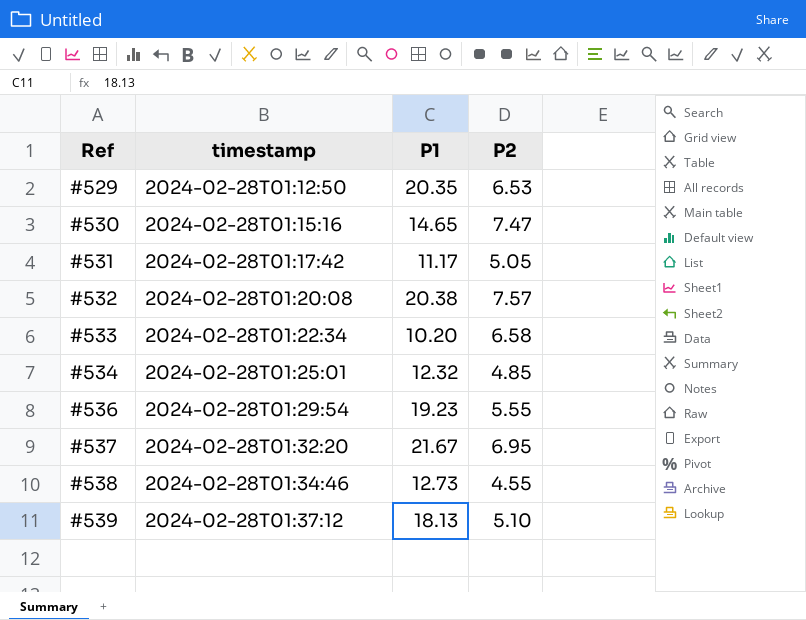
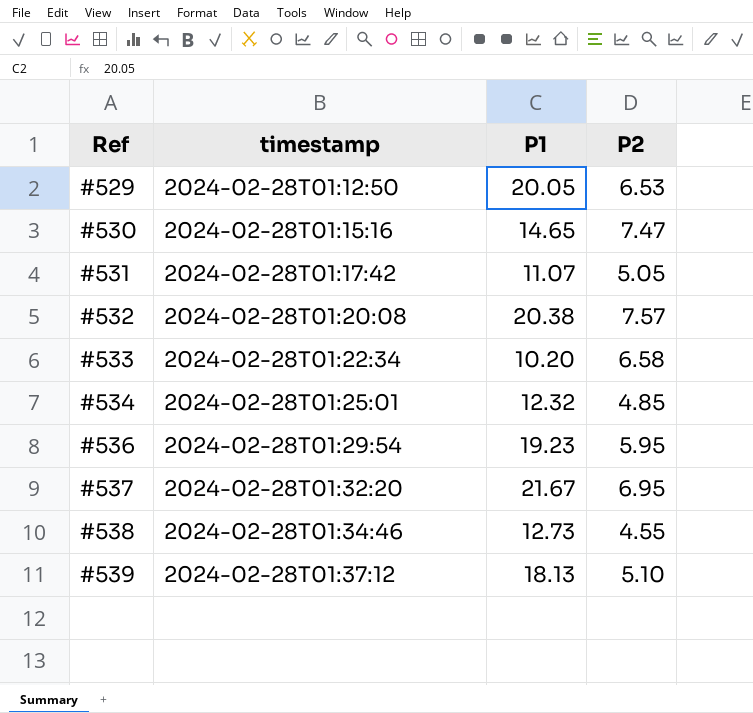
#529 | P1: 20.35 -> 20.05
#531 | P1: 11.17 -> 11.07
#536 | P2: 5.55 -> 5.95

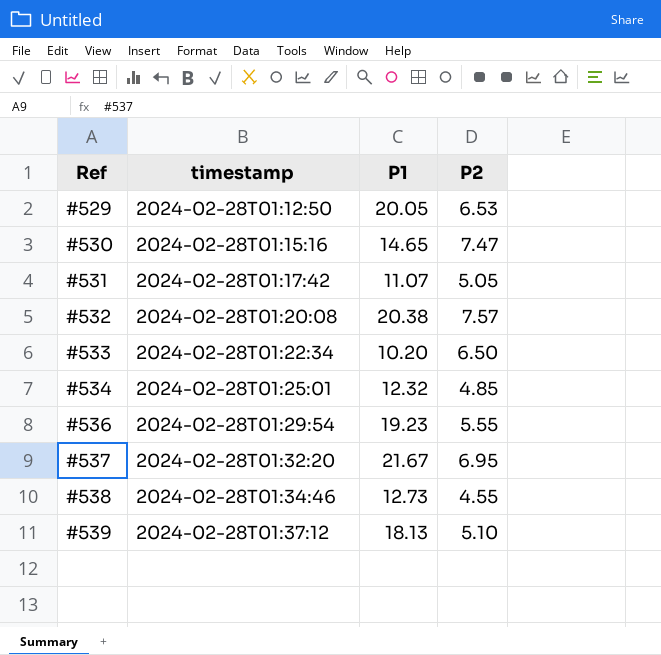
#533 | P2: 6.58 -> 6.50
#536 | P2: 5.95 -> 5.55

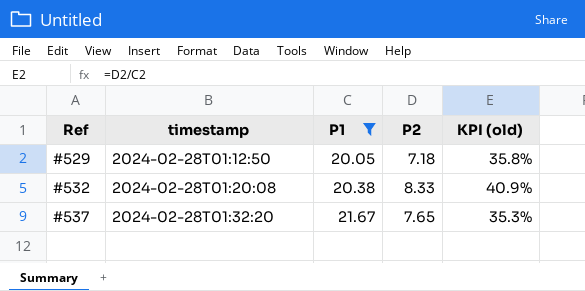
filter: none -> P1 >= 20.05
column KPI (old) | formula: none -> [P2] / [P1]
#529 | P2: 6.53 -> 7.18
#532 | P2: 7.57 -> 8.33
#537 | P2: 6.95 -> 7.65

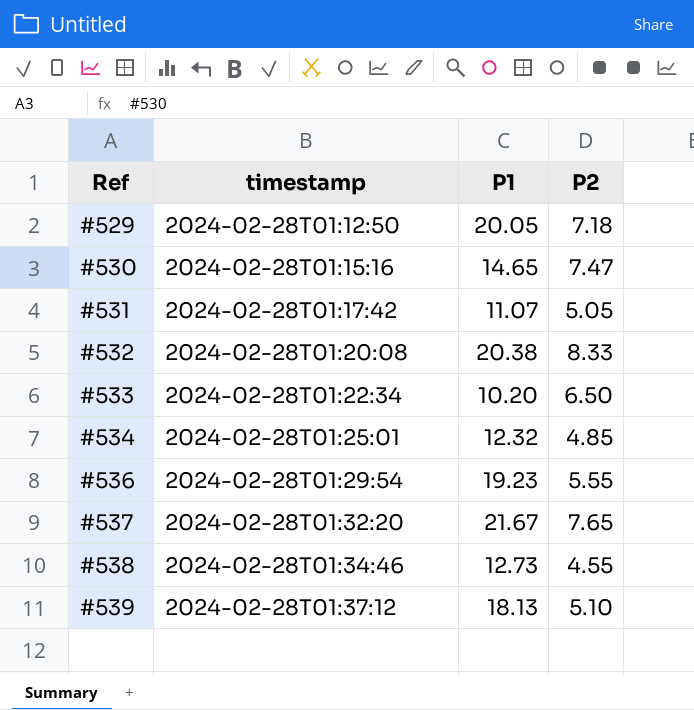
filter: P1 >= 20.05 -> none
column KPI (old) | formula: [P2] / [P1] -> none

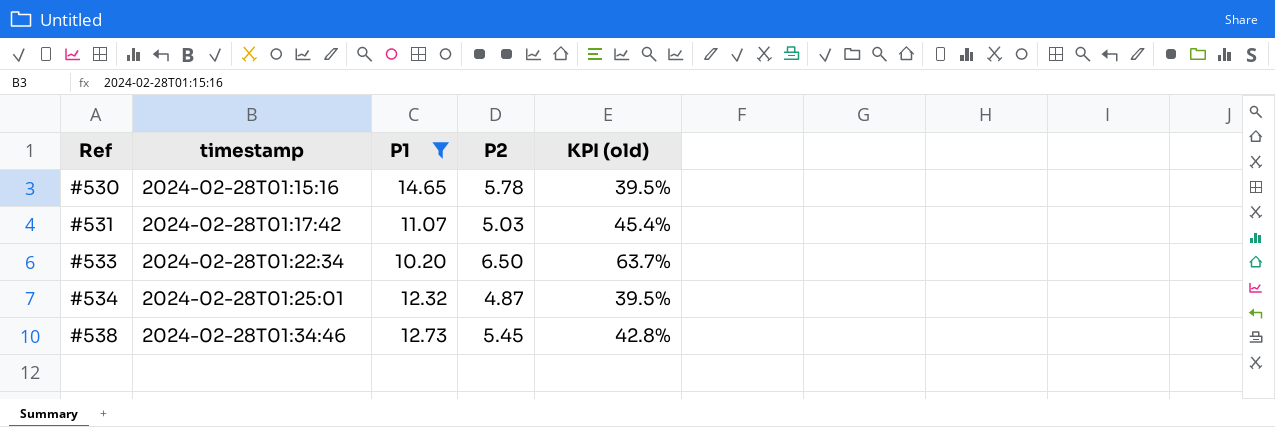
filter: none -> P1 <= 14.65
column KPI (old) | formula: none -> [P2] / [P1]
#530 | P2: 7.47 -> 5.78
#531 | P2: 5.05 -> 5.03
#534 | P2: 4.85 -> 4.87
#538 | P2: 4.55 -> 5.45

